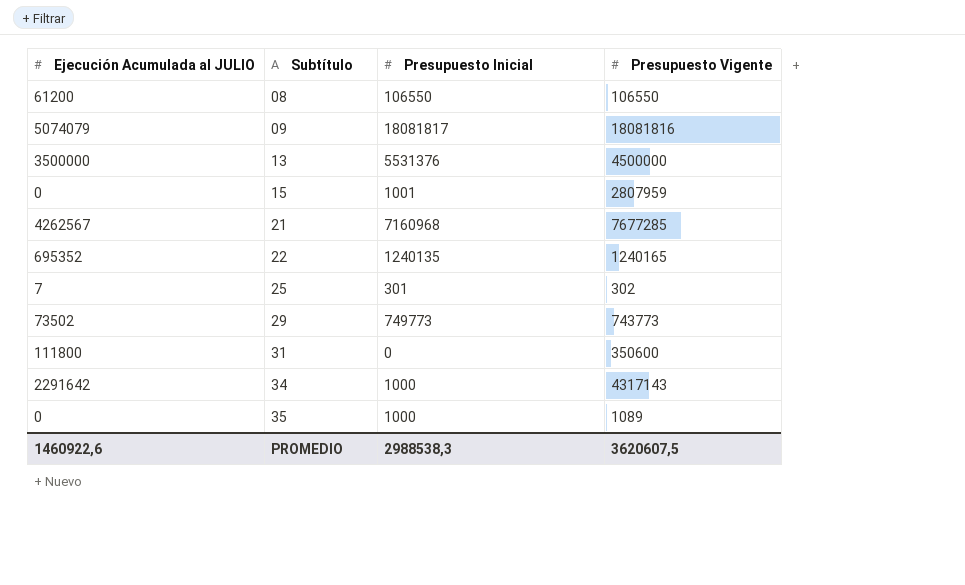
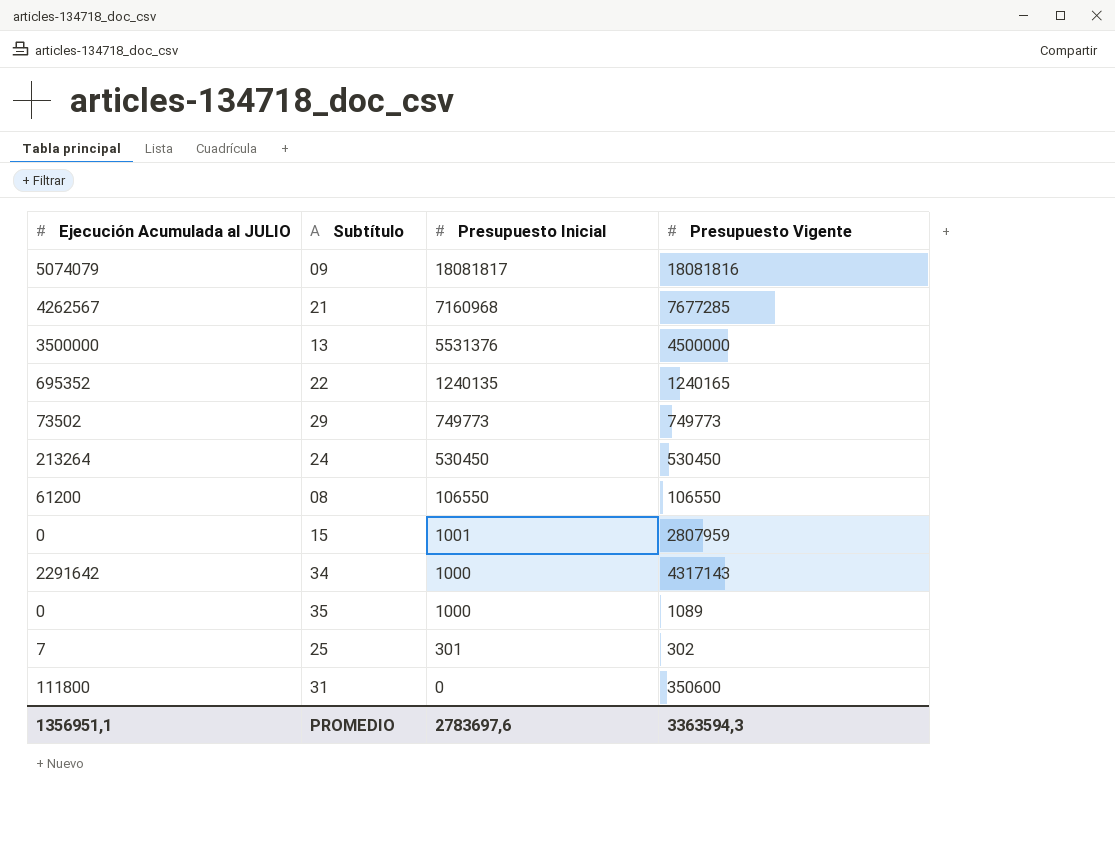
row order: Subtítulo ascending -> Presupuesto Inicial descending
29 | Presupuesto Vigente: 743773 -> 749773
row 24: none -> 213264 | 530450 | 530450
PROMEDIO | Ejecución Acumulada al JULIO: 1460922,6 -> 1356951,1
PROMEDIO | Presupuesto Inicial: 2988538,3 -> 2783697,6
PROMEDIO | Presupuesto Vigente: 3620607,5 -> 3363594,3

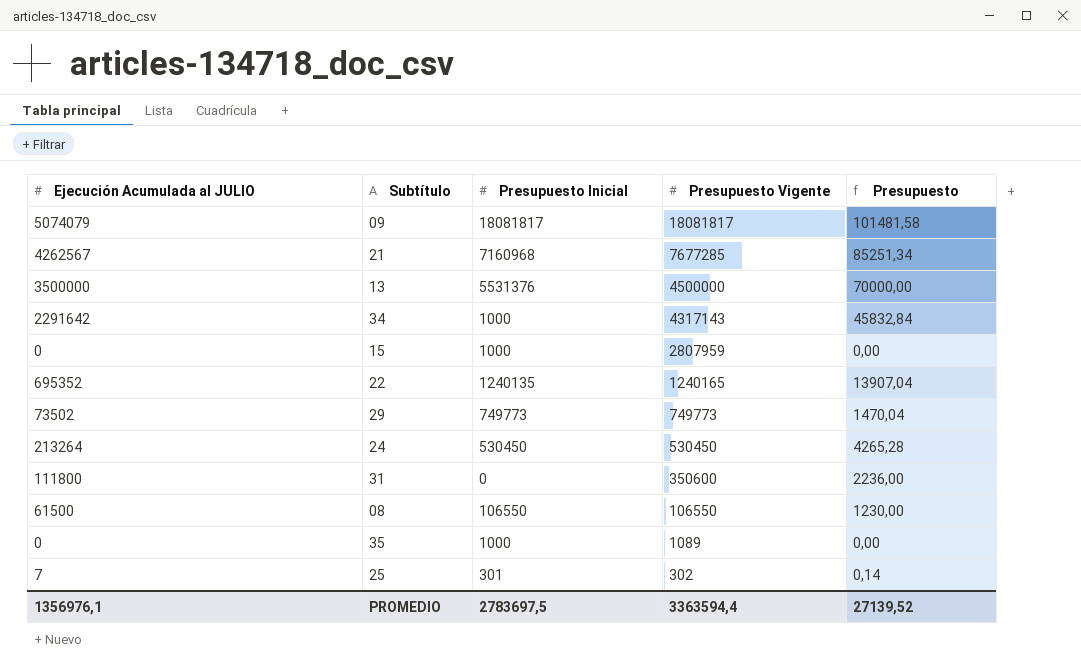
row order: Presupuesto Inicial descending -> Presupuesto Vigente descending
column Presupuesto | formula: none -> [Ejecución Acumulada al JULIO] * 0,02
09 | Presupuesto Vigente: 18081816 -> 18081817
15 | Presupuesto Inicial: 1001 -> 1000
08 | Ejecución Acumulada al JULIO: 61200 -> 61500
PROMEDIO | Ejecución Acumulada al JULIO: 1356951,1 -> 1356976,1
PROMEDIO | Presupuesto Inicial: 2783697,6 -> 2783697,5
PROMEDIO | Presupuesto Vigente: 3363594,3 -> 3363594,4

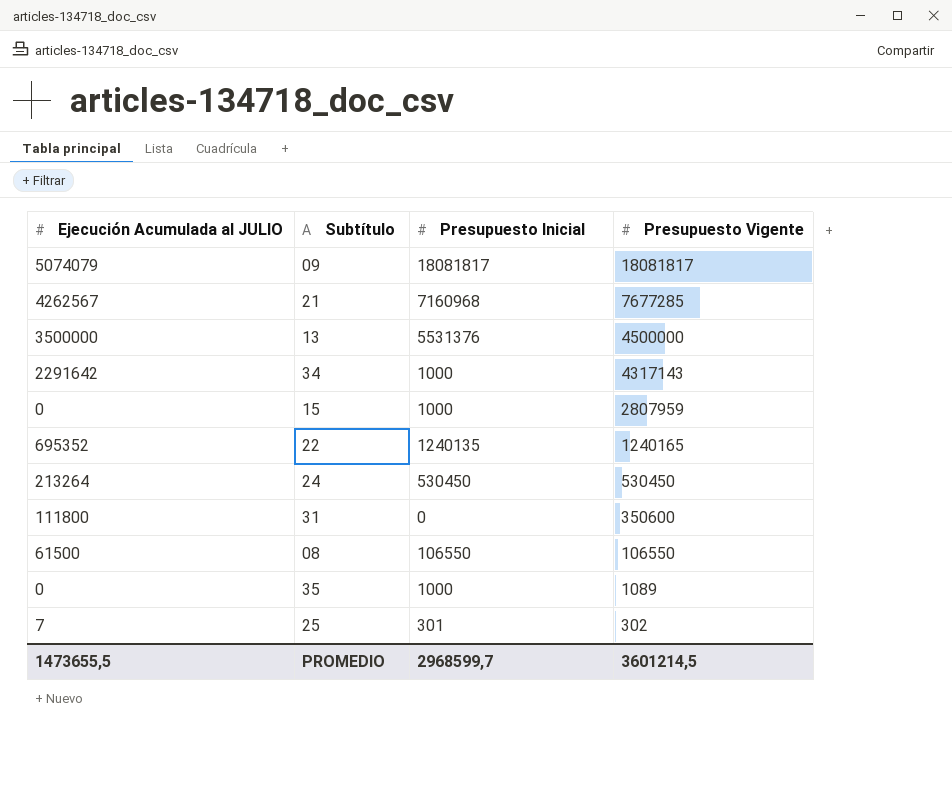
column Presupuesto | formula: [Ejecución Acumulada al JULIO] * 0,02 -> none
row 29: 73502 | 749773 | 749773 | 1470,04 -> none
PROMEDIO | Ejecución Acumulada al JULIO: 1356976,1 -> 1473655,5
PROMEDIO | Presupuesto Inicial: 2783697,5 -> 2968599,7
PROMEDIO | Presupuesto Vigente: 3363594,4 -> 3601214,5

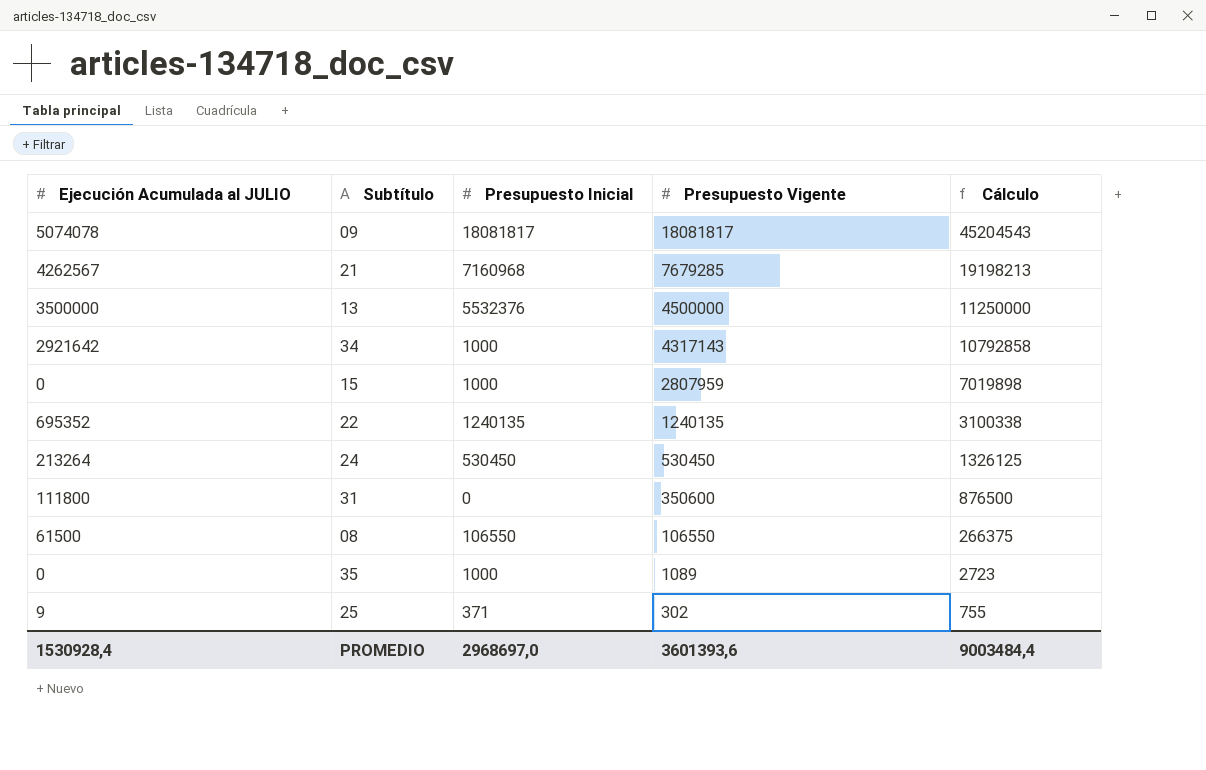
column Cálculo | formula: none -> [Presupuesto Vigente] * 2,5
09 | Ejecución Acumulada al JULIO: 5074079 -> 5074078
21 | Presupuesto Vigente: 7677285 -> 7679285
13 | Presupuesto Inicial: 5531376 -> 5532376
34 | Ejecución Acumulada al JULIO: 2291642 -> 2921642
22 | Presupuesto Vigente: 1240165 -> 1240135
25 | Ejecución Acumulada al JULIO: 7 -> 9
25 | Presupuesto Inicial: 301 -> 371
PROMEDIO | Ejecución Acumulada al JULIO: 1473655,5 -> 1530928,4
PROMEDIO | Presupuesto Inicial: 2968599,7 -> 2968697,0
PROMEDIO | Presupuesto Vigente: 3601214,5 -> 3601393,6

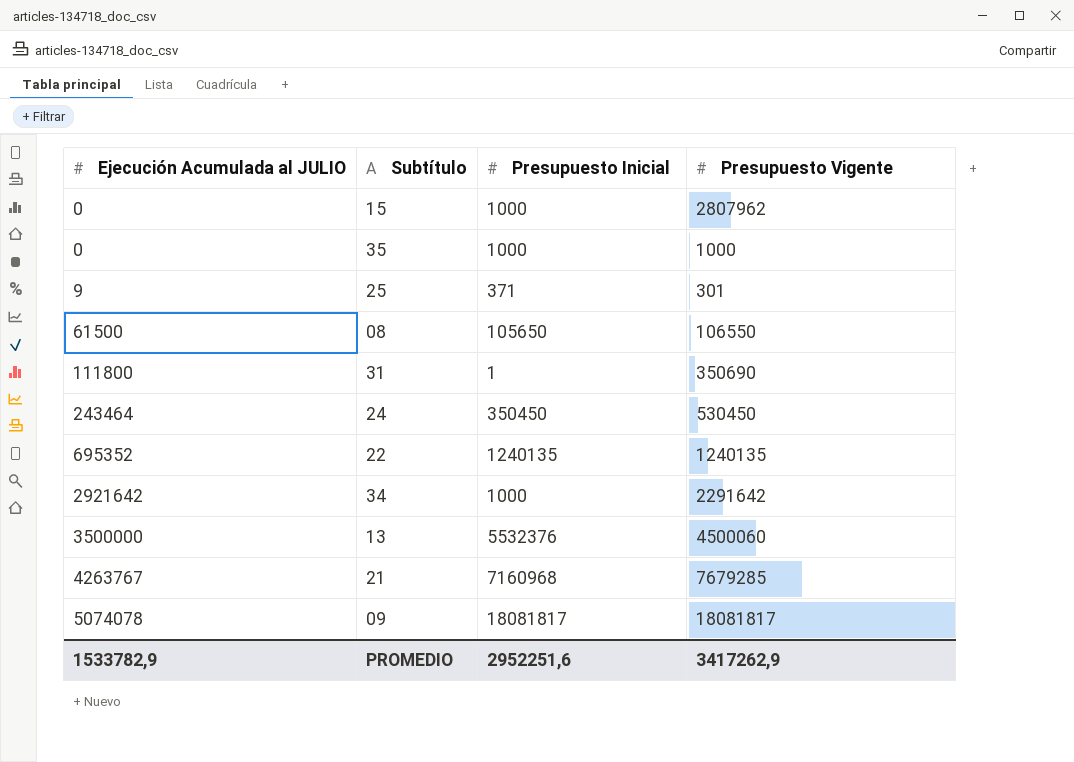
row order: Presupuesto Vigente descending -> Ejecución Acumulada al JULIO ascending
column Cálculo | formula: [Presupuesto Vigente] * 2,5 -> none
15 | Presupuesto Vigente: 2807959 -> 2807962
35 | Presupuesto Vigente: 1089 -> 1000
25 | Presupuesto Vigente: 302 -> 301
08 | Presupuesto Inicial: 106550 -> 105650
31 | Presupuesto Inicial: 0 -> 1
31 | Presupuesto Vigente: 350600 -> 350690
24 | Ejecución Acumulada al JULIO: 213264 -> 243464
24 | Presupuesto Inicial: 530450 -> 350450
34 | Presupuesto Vigente: 4317143 -> 2291642
13 | Presupuesto Vigente: 4500000 -> 4500060
21 | Ejecución Acumulada al JULIO: 4262567 -> 4263767
PROMEDIO | Ejecución Acumulada al JULIO: 1530928,4 -> 1533782,9
PROMEDIO | Presupuesto Inicial: 2968697,0 -> 2952251,6
PROMEDIO | Presupuesto Vigente: 3601393,6 -> 3417262,9

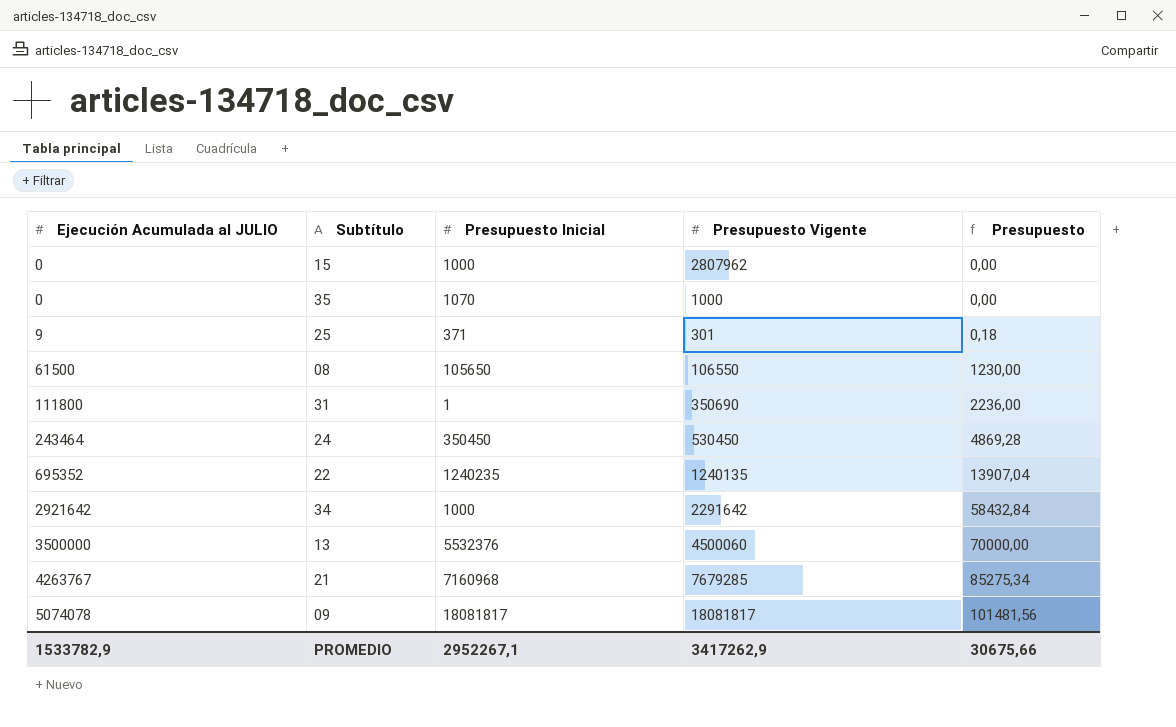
column Presupuesto | formula: none -> [Ejecución Acumulada al JULIO] * 0,02
35 | Presupuesto Inicial: 1000 -> 1070
22 | Presupuesto Inicial: 1240135 -> 1240235
PROMEDIO | Presupuesto Inicial: 2952251,6 -> 2952267,1

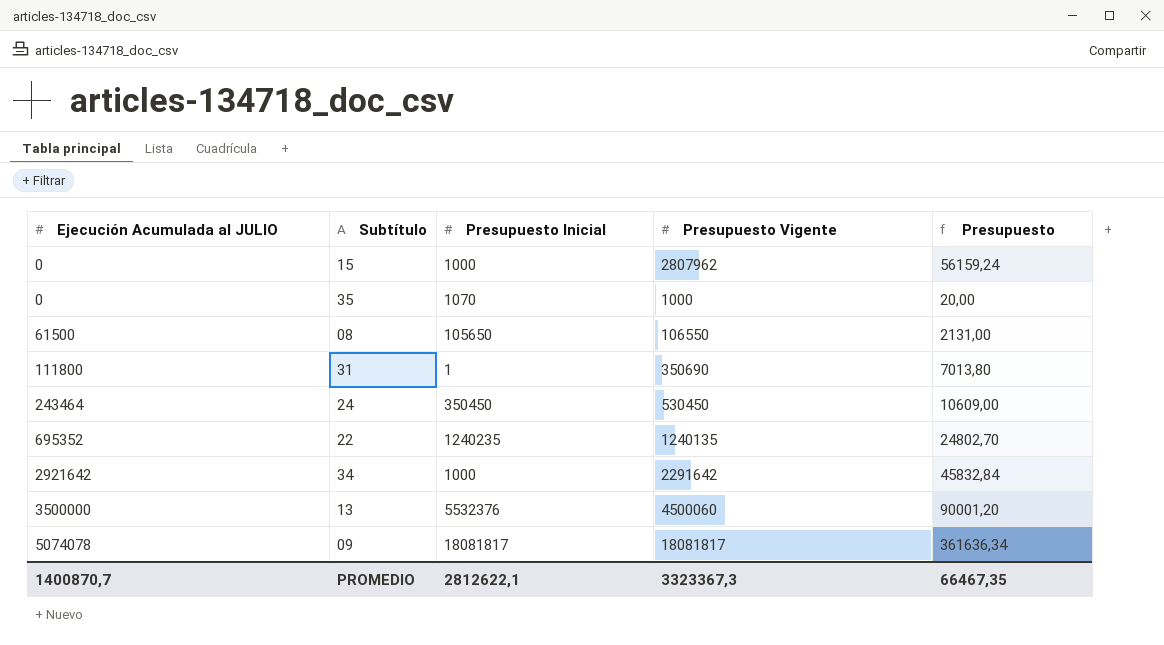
column Presupuesto | formula: [Ejecución Acumulada al JULIO] * 0,02 -> [Presupuesto Vigente] * 0,02
row 25: 9 | 371 | 301 | 0,18 -> none
row 21: 4263767 | 7160968 | 7679285 | 85275,34 -> none
PROMEDIO | Ejecución Acumulada al JULIO: 1533782,9 -> 1400870,7
PROMEDIO | Presupuesto Inicial: 2952267,1 -> 2812622,1
PROMEDIO | Presupuesto Vigente: 3417262,9 -> 3323367,3
PROMEDIO | Presupuesto: 30675,66 -> 66467,35

